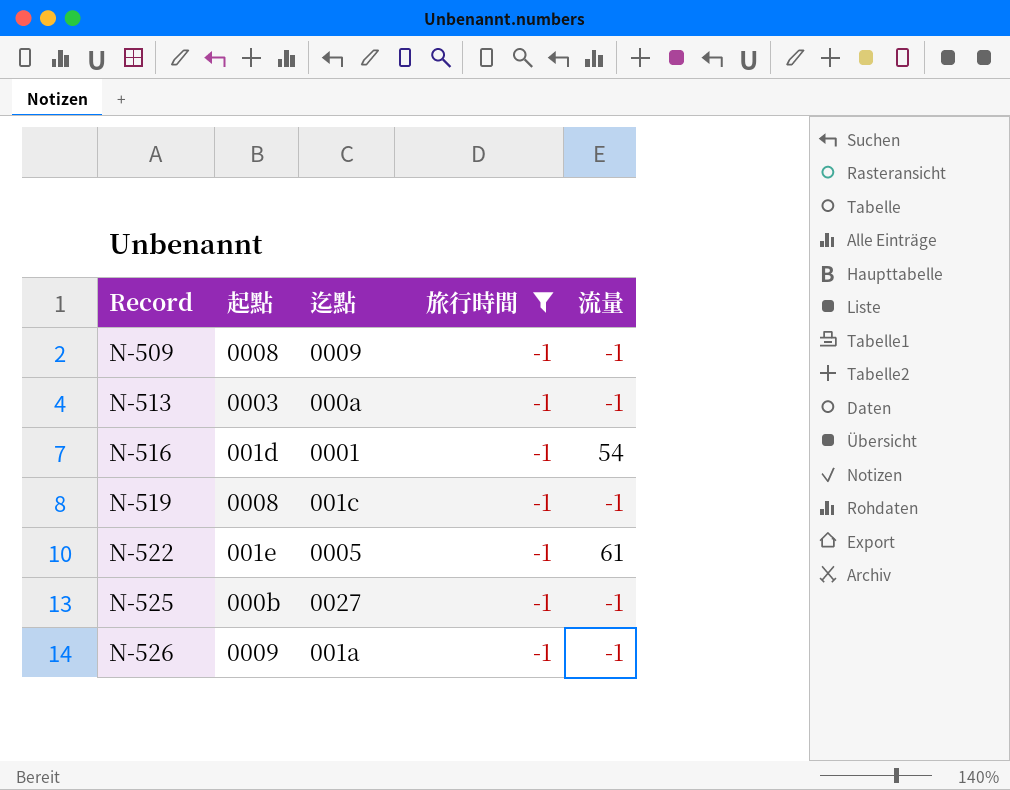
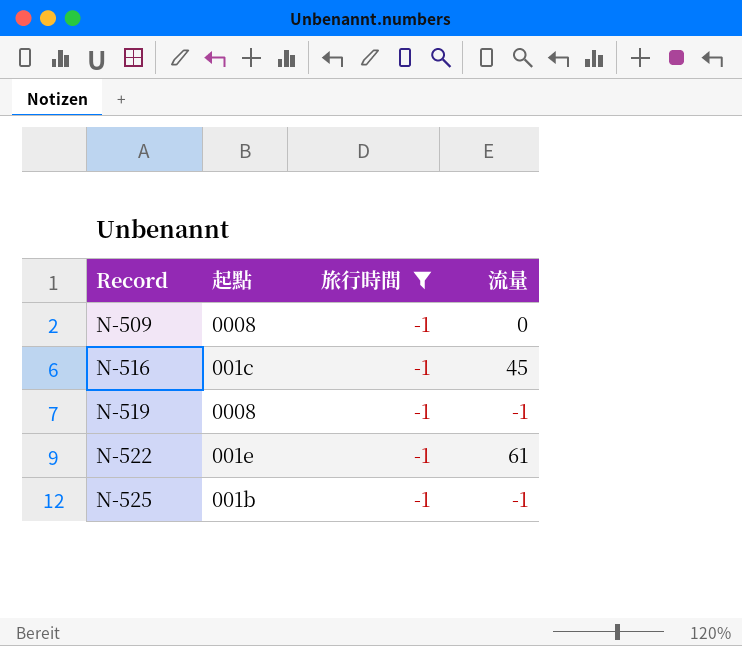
column 迄點 | position: 3 -> none
row N-513: 0003 | 000a | -1 | -1 -> none
row N-526: 0009 | 001a | -1 | -1 -> none
N-509 | 流量: -1 -> 0
N-516 | 起點: 001d -> 001c
N-516 | 流量: 54 -> 45
N-525 | 起點: 000b -> 001b

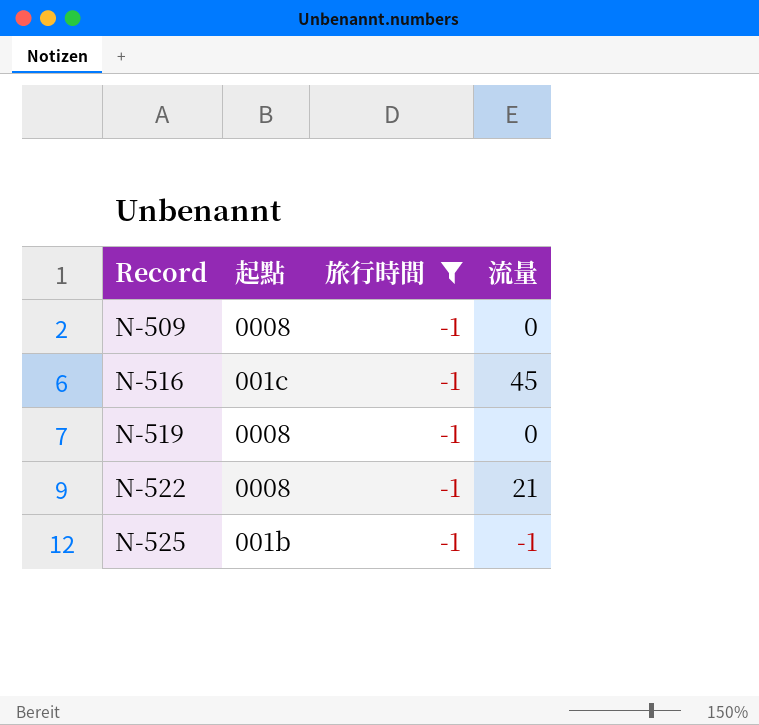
N-519 | 流量: -1 -> 0
N-522 | 起點: 001e -> 0008
N-522 | 流量: 61 -> 21

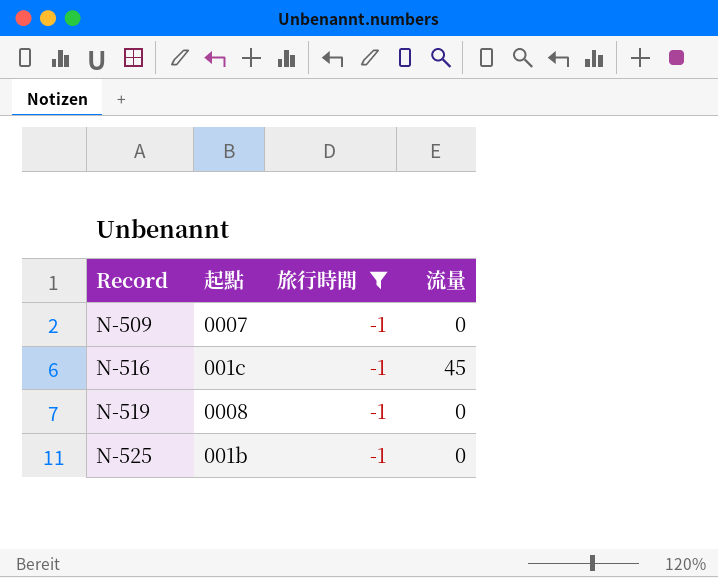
row N-522: 0008 | -1 | 21 -> none
N-509 | 起點: 0008 -> 0007
N-525 | 流量: -1 -> 0

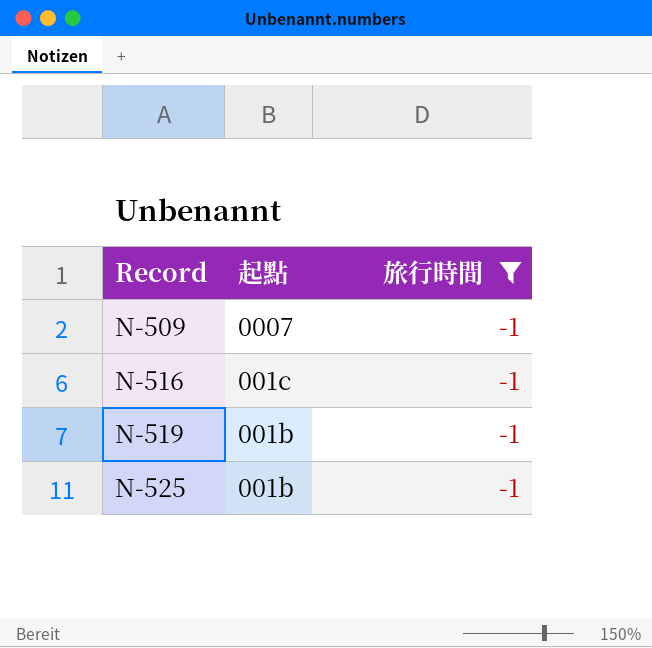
column 流量 | position: 4 -> none
N-519 | 起點: 0008 -> 001b

